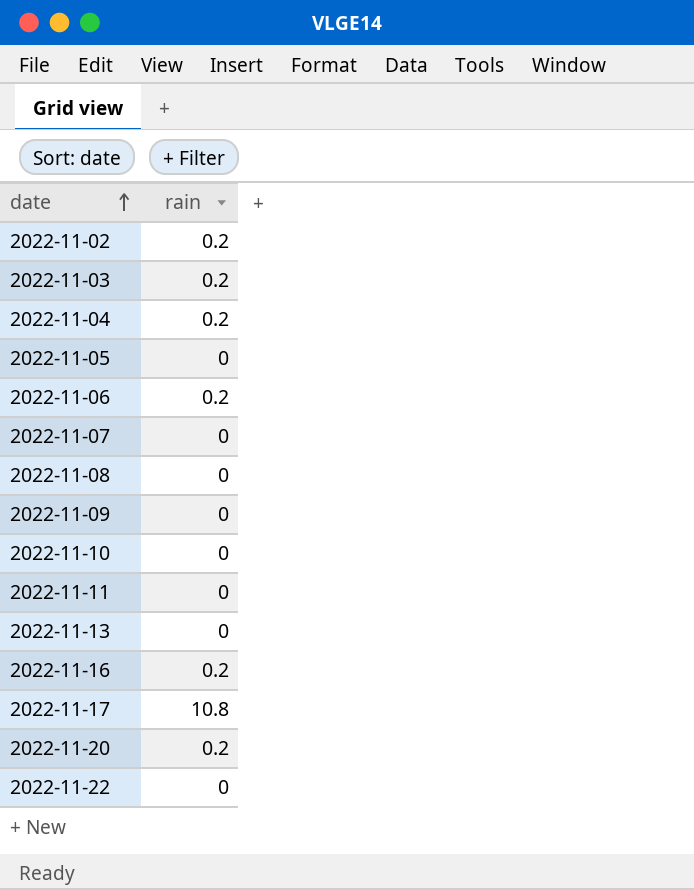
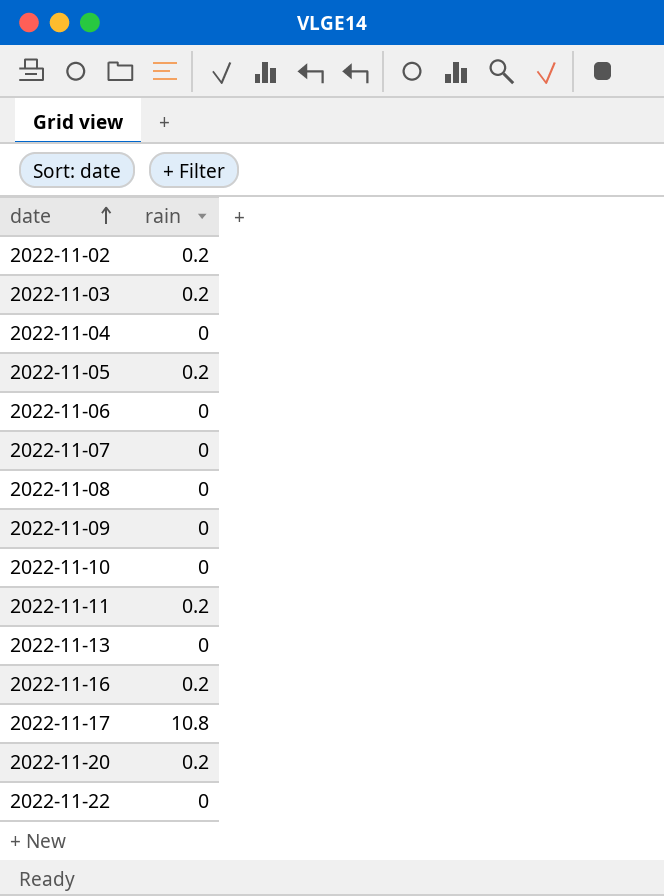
2022-11-04 | rain: 0.2 -> 0
2022-11-05 | rain: 0 -> 0.2
2022-11-06 | rain: 0.2 -> 0
2022-11-11 | rain: 0 -> 0.2

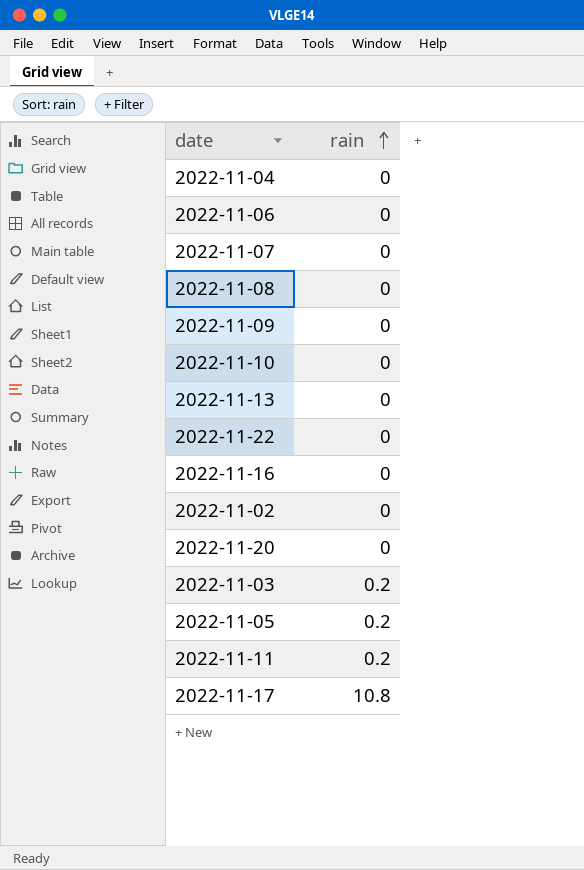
row order: date ascending -> rain ascending
2022-11-16 | rain: 0.2 -> 0
2022-11-02 | rain: 0.2 -> 0
2022-11-20 | rain: 0.2 -> 0

